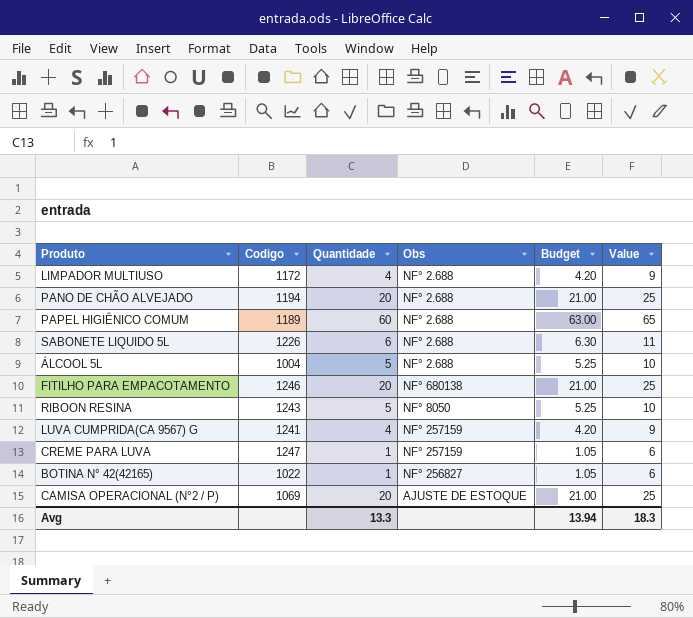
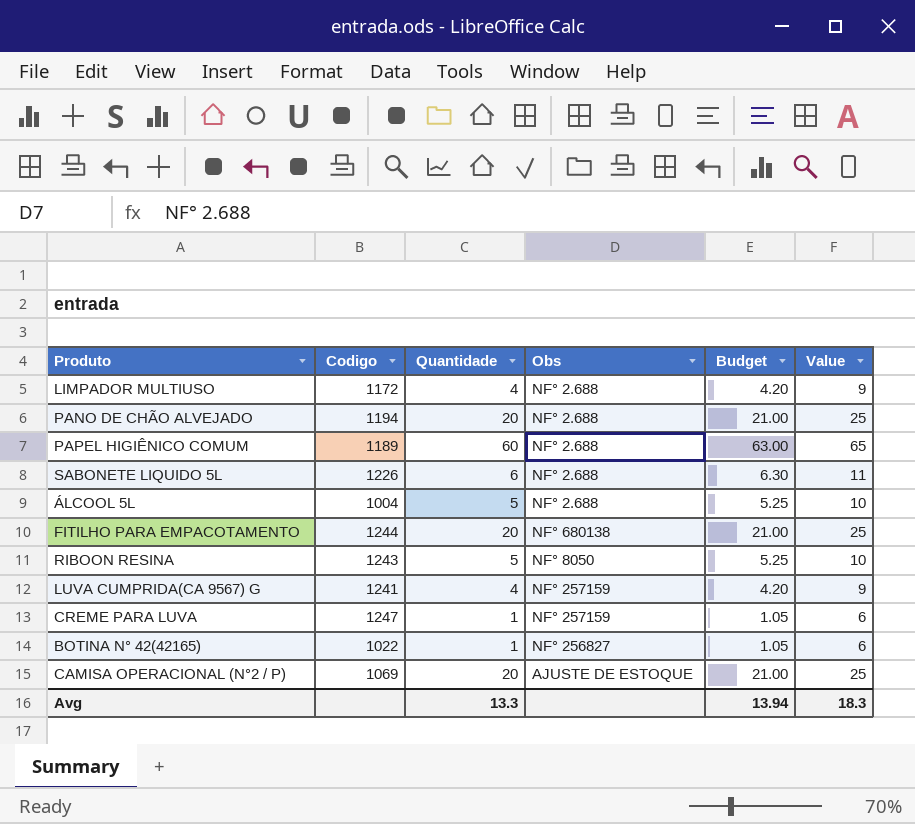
FITILHO PARA EMPACOTAMENTO | Codigo: 1246 -> 1244

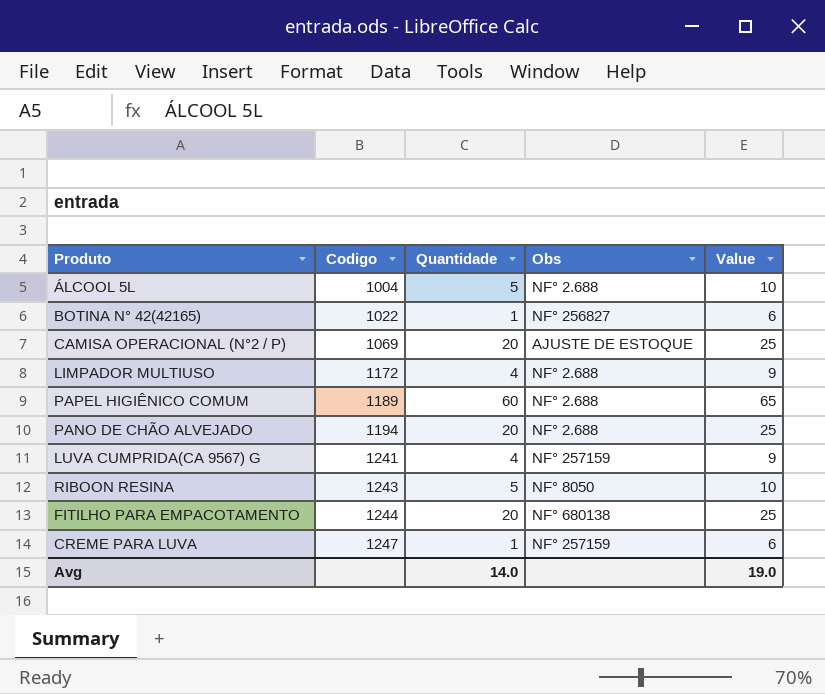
row order: none -> Codigo ascending
column Budget | formula: [Quantidade] * 1.05 -> none
row SABONETE LIQUIDO 5L: 1226 | 6 | NF° 2.688 | 6.30 | 11 -> none
Avg | Quantidade: 13.3 -> 14.0
Avg | Value: 18.3 -> 19.0

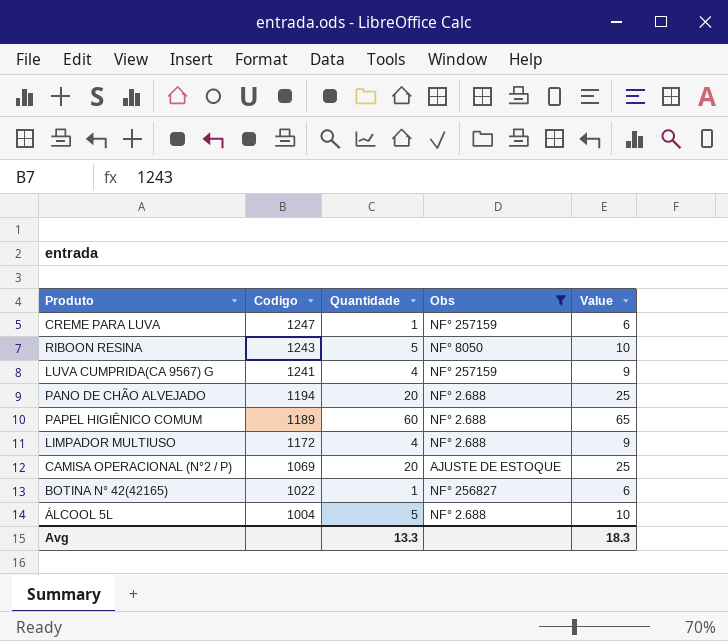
filter: none -> Obs != NF° 680138
row order: Codigo ascending -> Codigo descending
Avg | Quantidade: 14.0 -> 13.3
Avg | Value: 19.0 -> 18.3

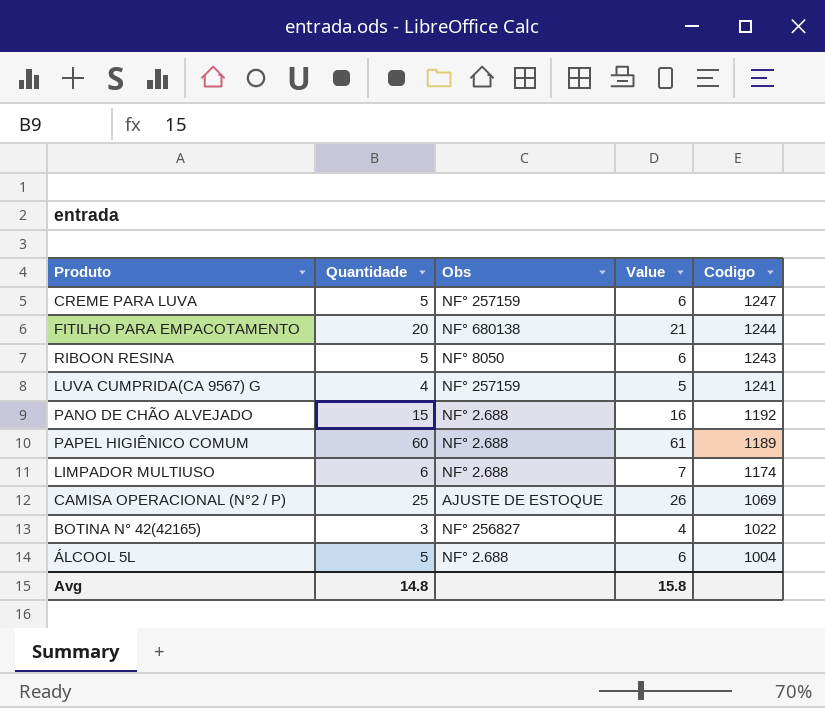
filter: Obs != NF° 680138 -> none
column Value | formula: [Quantidade] + 5 -> [Quantidade] + 1
column Codigo | position: 2 -> 5
CREME PARA LUVA | Quantidade: 1 -> 5
PANO DE CHÃO ALVEJADO | Quantidade: 20 -> 15
PANO DE CHÃO ALVEJADO | Codigo: 1194 -> 1192
LIMPADOR MULTIUSO | Quantidade: 4 -> 6
LIMPADOR MULTIUSO | Codigo: 1172 -> 1174
CAMISA OPERACIONAL (N°2 / P) | Quantidade: 20 -> 25
BOTINA N° 42(42165) | Quantidade: 1 -> 3
Avg | Quantidade: 13.3 -> 14.8
Avg | Value: 18.3 -> 15.8

